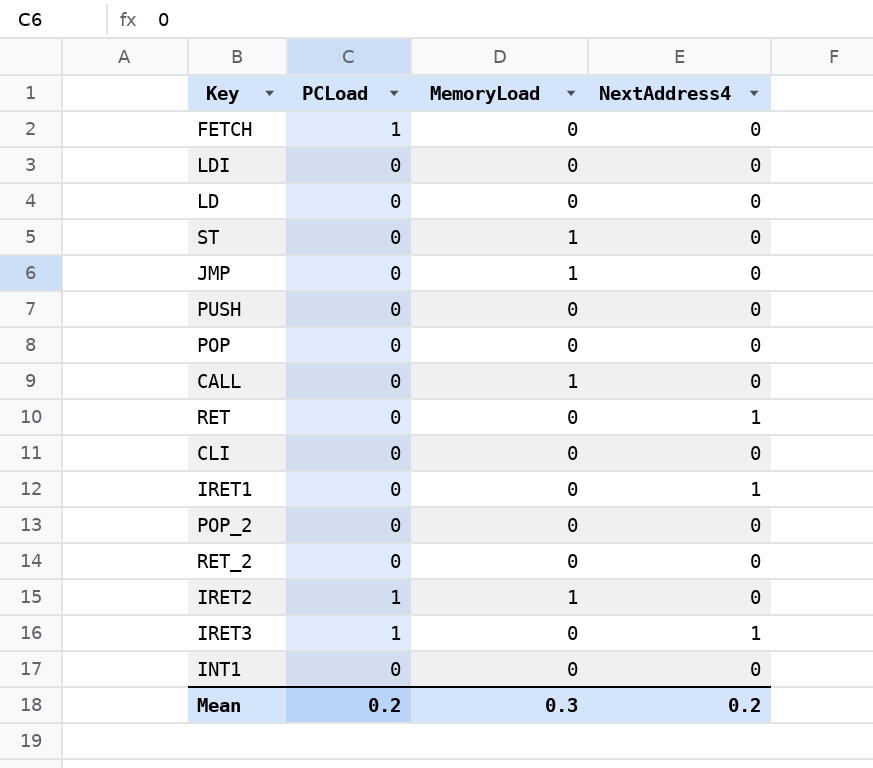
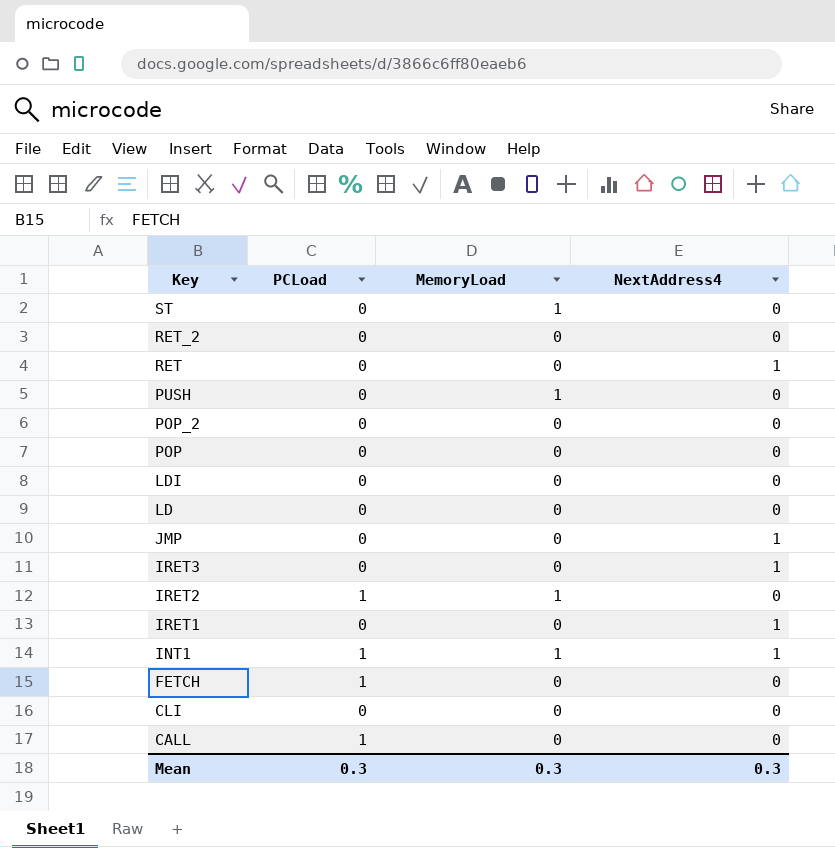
row order: none -> Key descending
PUSH | MemoryLoad: 0 -> 1
JMP | MemoryLoad: 1 -> 0
JMP | NextAddress4: 0 -> 1
IRET3 | PCLoad: 1 -> 0
INT1 | PCLoad: 0 -> 1
INT1 | MemoryLoad: 0 -> 1
INT1 | NextAddress4: 0 -> 1
CALL | PCLoad: 0 -> 1
CALL | MemoryLoad: 1 -> 0
Mean | PCLoad: 0.2 -> 0.3
Mean | NextAddress4: 0.2 -> 0.3

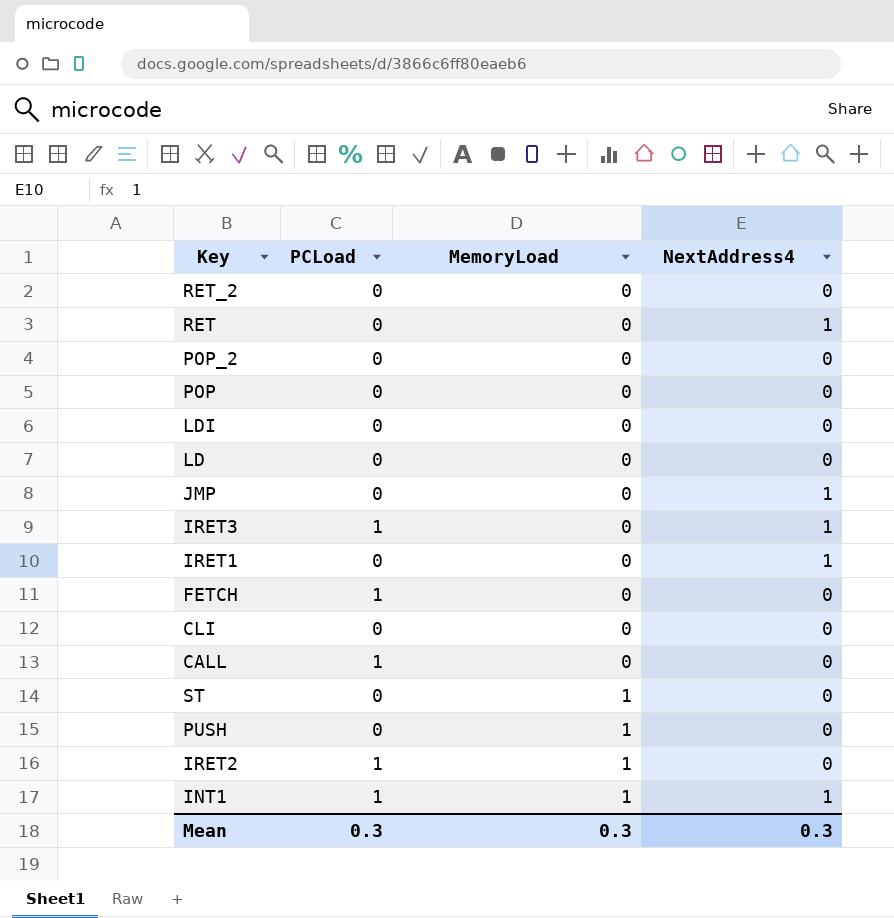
row order: Key descending -> MemoryLoad ascending
IRET3 | PCLoad: 0 -> 1

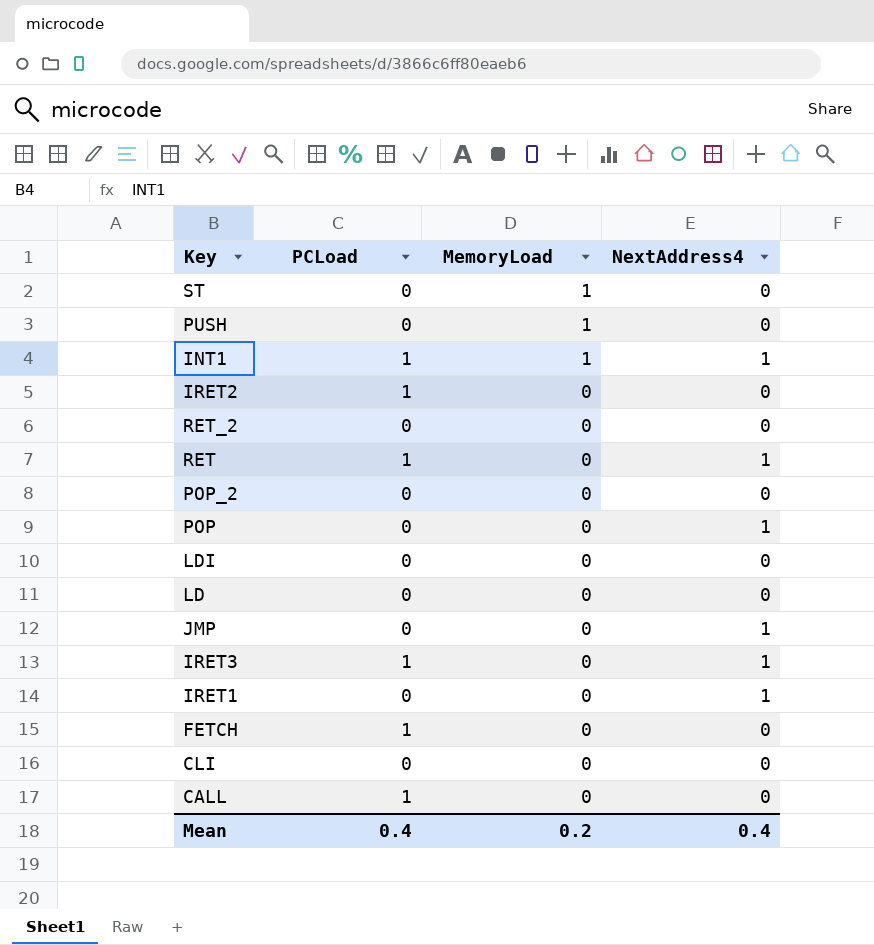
row order: MemoryLoad ascending -> MemoryLoad descending
IRET2 | MemoryLoad: 1 -> 0
RET | PCLoad: 0 -> 1
POP | NextAddress4: 0 -> 1
Mean | PCLoad: 0.3 -> 0.4
Mean | MemoryLoad: 0.3 -> 0.2
Mean | NextAddress4: 0.3 -> 0.4

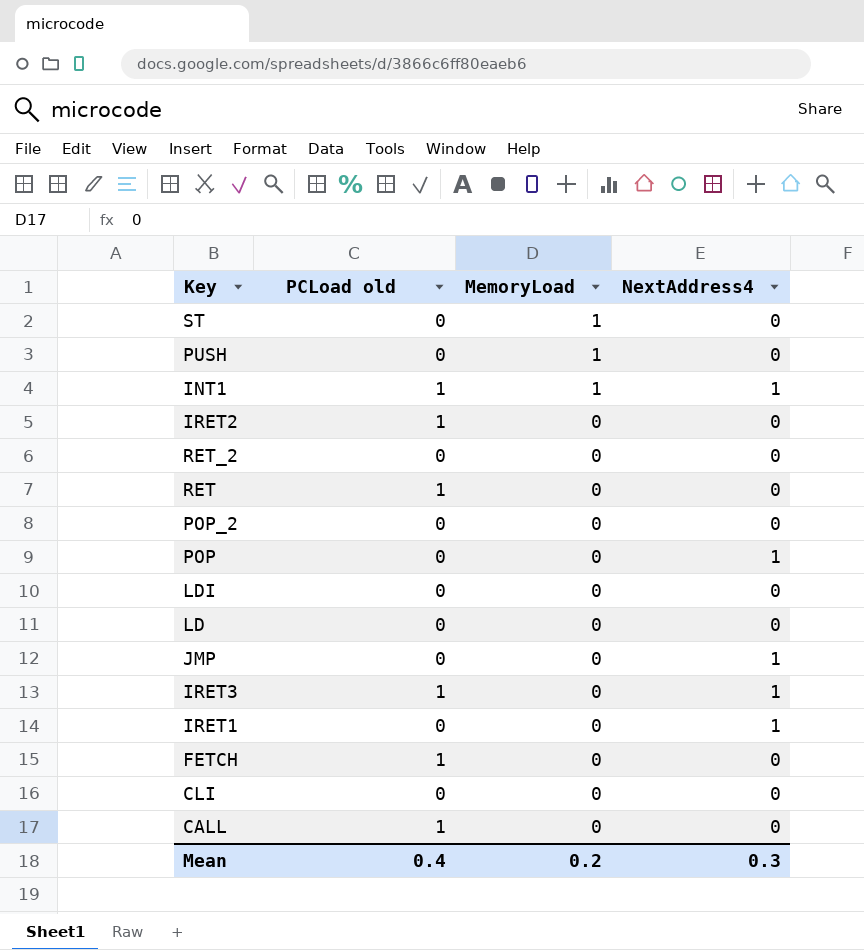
column name: PCLoad -> PCLoad old
RET | NextAddress4: 1 -> 0
Mean | NextAddress4: 0.4 -> 0.3

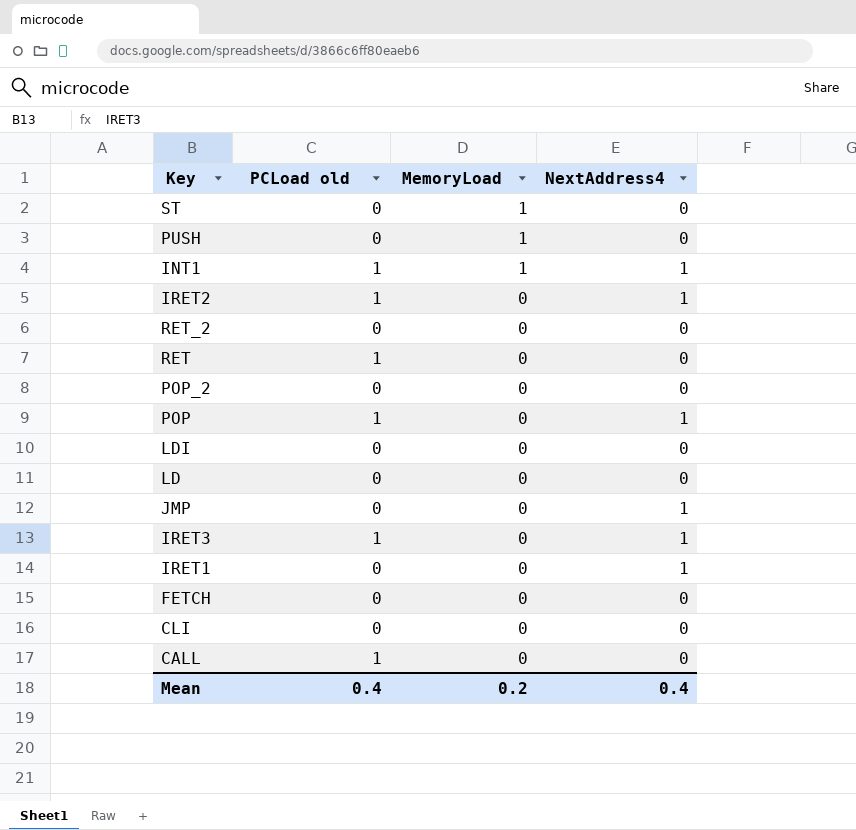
IRET2 | NextAddress4: 0 -> 1
POP | PCLoad old: 0 -> 1
FETCH | PCLoad old: 1 -> 0
Mean | NextAddress4: 0.3 -> 0.4

